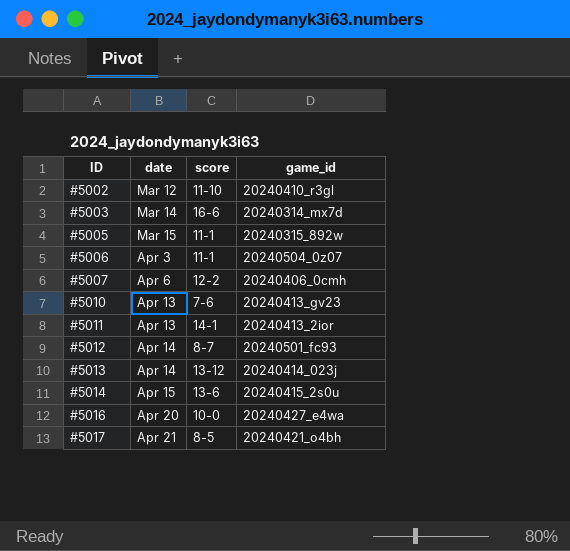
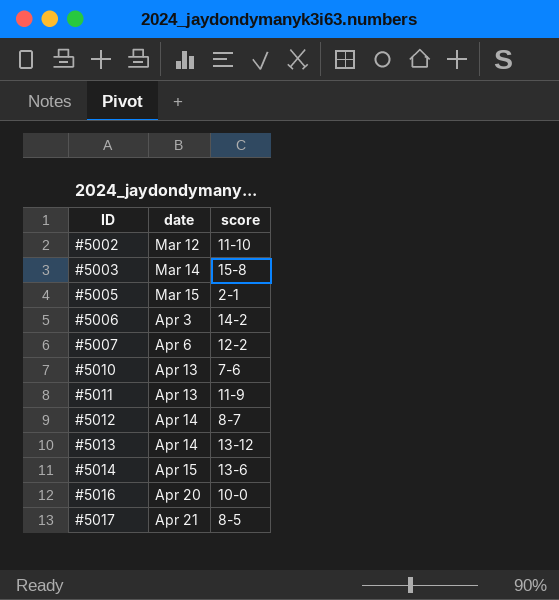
column game_id | position: 4 -> none
#5003 | score: 16-6 -> 15-8
#5005 | score: 11-1 -> 2-1
#5006 | score: 11-1 -> 14-2
#5011 | score: 14-1 -> 11-9

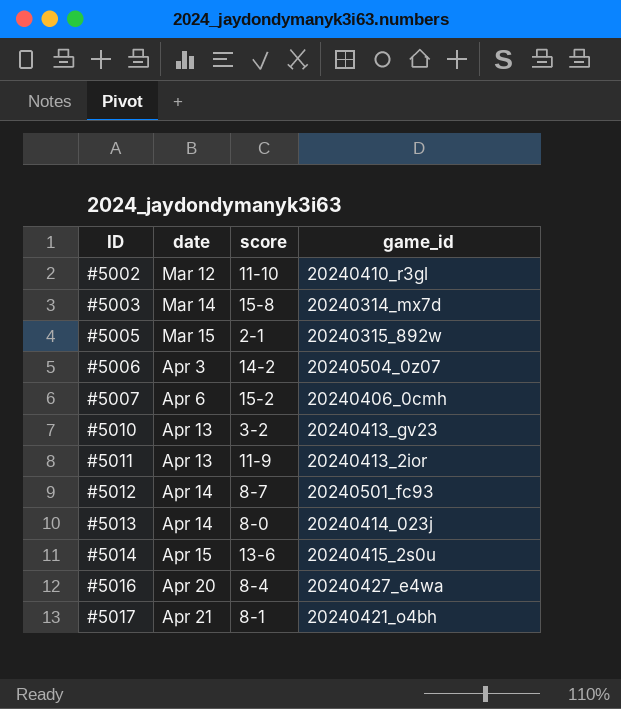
column game_id | position: none -> 4
#5007 | score: 12-2 -> 15-2
#5010 | score: 7-6 -> 3-2
#5013 | score: 13-12 -> 8-0
#5016 | score: 10-0 -> 8-4
#5017 | score: 8-5 -> 8-1

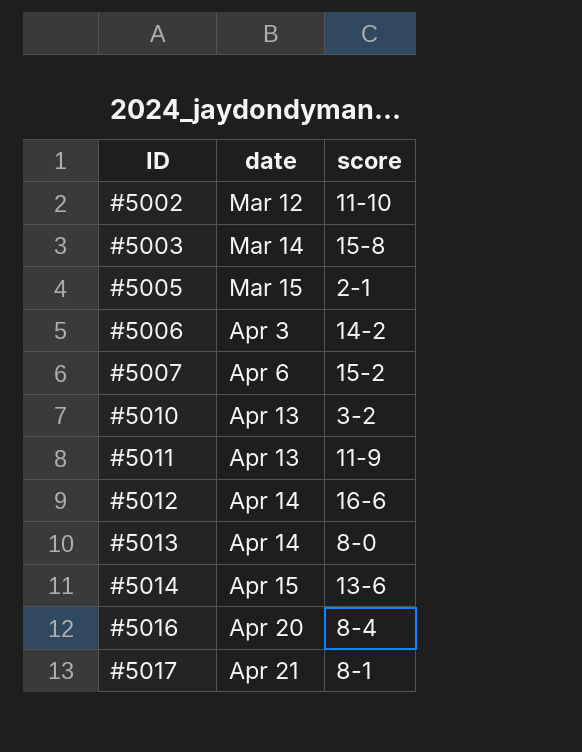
column game_id | position: 4 -> none
#5012 | score: 8-7 -> 16-6

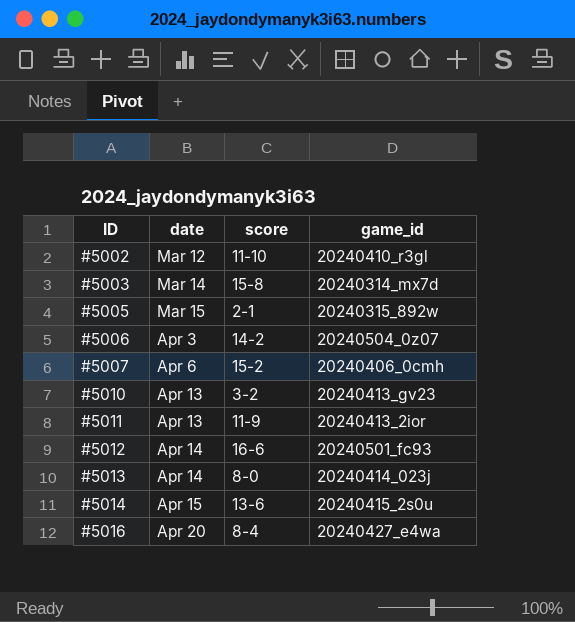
column game_id | position: none -> 4
row #5017: Apr 21 | 8-1 -> none

